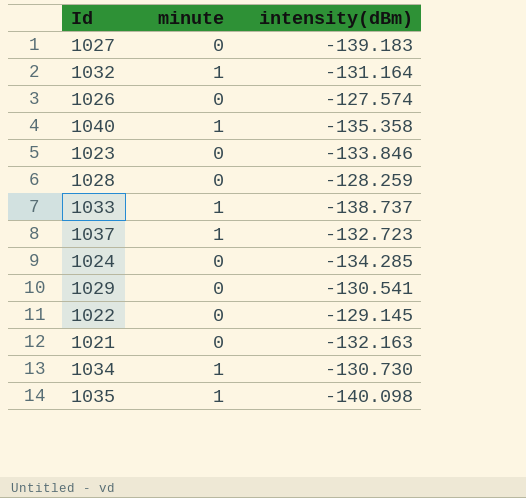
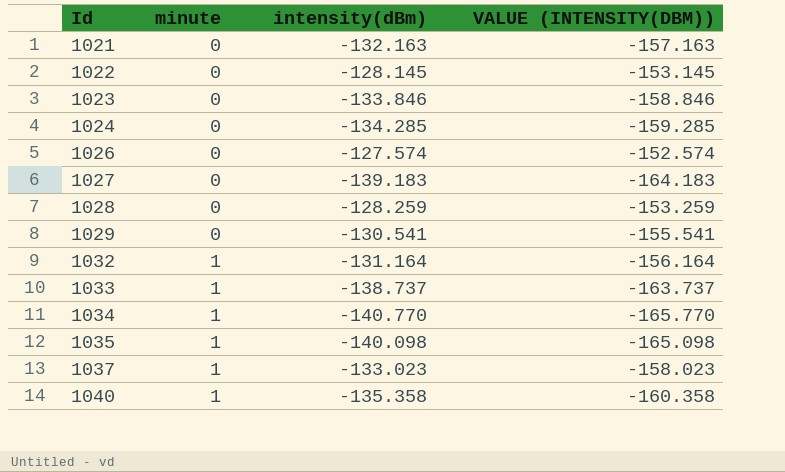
row order: none -> Id ascending
column VALUE (INTENSITY(DBM)) | formula: none -> [intensity(dBm)] - 25
1022 | intensity(dBm): -129.145 -> -128.145
1034 | intensity(dBm): -130.730 -> -140.770
1037 | intensity(dBm): -132.723 -> -133.023

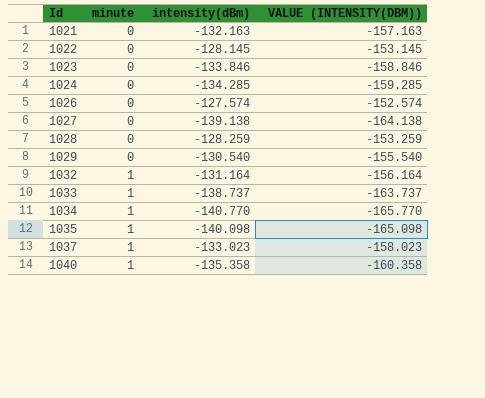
1027 | intensity(dBm): -139.183 -> -139.138
1027 | VALUE (INTENSITY(DBM)): -164.183 -> -164.138
1029 | intensity(dBm): -130.541 -> -130.540
1029 | VALUE (INTENSITY(DBM)): -155.541 -> -155.540

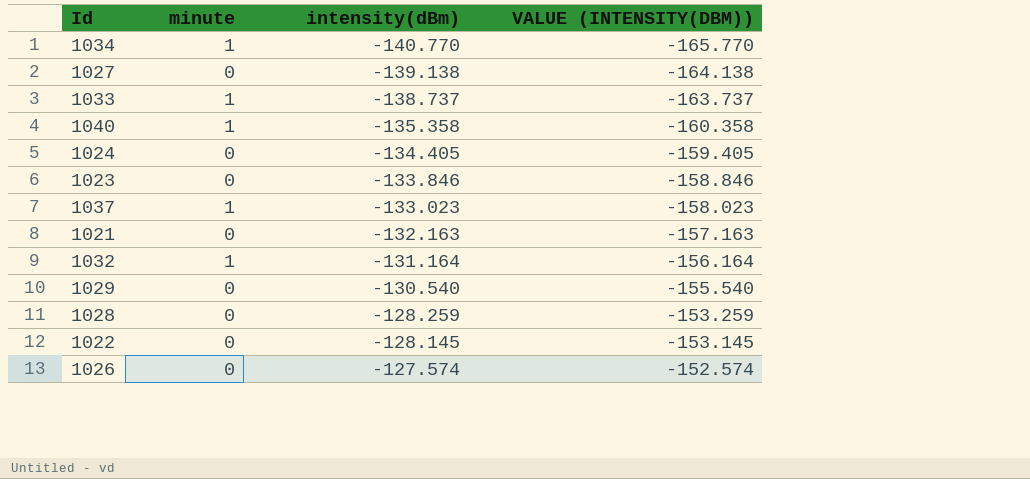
row order: Id ascending -> intensity(dBm) ascending
row 1035: 1 | -140.098 | -165.098 -> none
1024 | intensity(dBm): -134.285 -> -134.405
1024 | VALUE (INTENSITY(DBM)): -159.285 -> -159.405

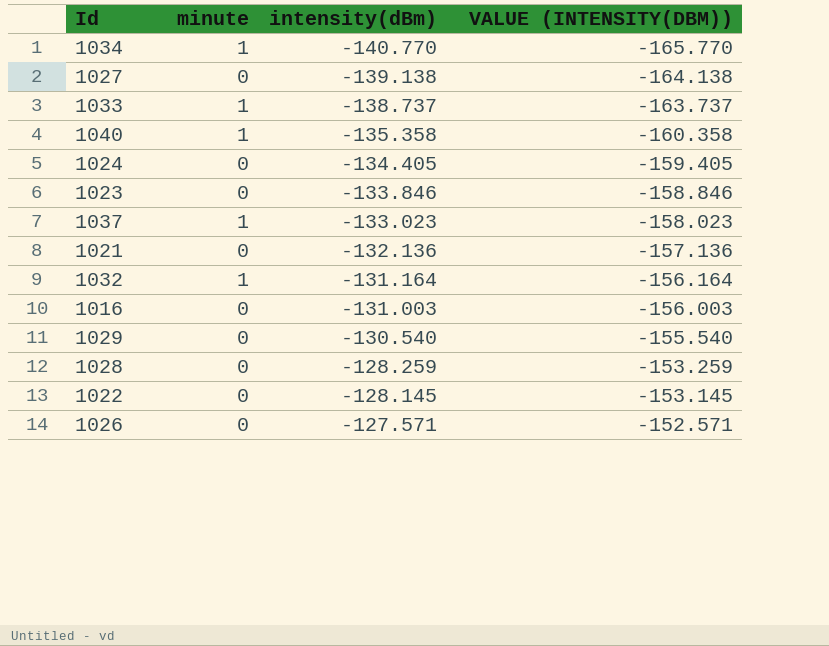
1021 | intensity(dBm): -132.163 -> -132.136
1021 | VALUE (INTENSITY(DBM)): -157.163 -> -157.136
row 1016: none -> 0 | -131.003 | -156.003
1026 | intensity(dBm): -127.574 -> -127.571
1026 | VALUE (INTENSITY(DBM)): -152.574 -> -152.571

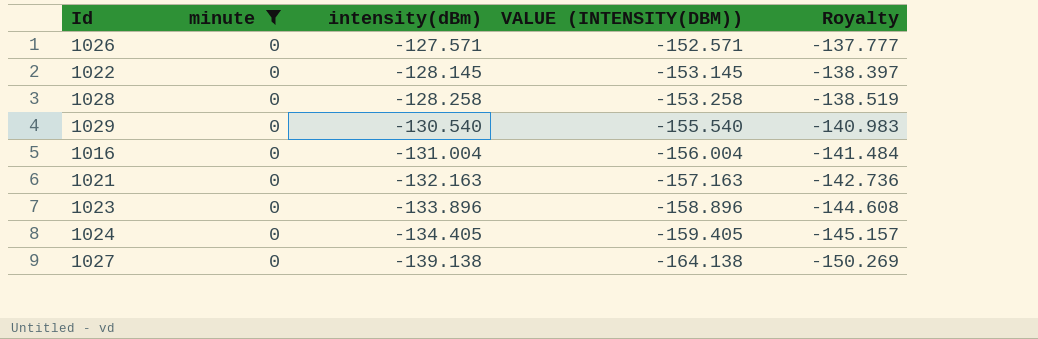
filter: none -> minute = 0
row order: intensity(dBm) ascending -> intensity(dBm) descending
column Royalty | formula: none -> [intensity(dBm)] * 1.08
1028 | intensity(dBm): -128.259 -> -128.258
1028 | VALUE (INTENSITY(DBM)): -153.259 -> -153.258
1016 | intensity(dBm): -131.003 -> -131.004
1016 | VALUE (INTENSITY(DBM)): -156.003 -> -156.004
1021 | intensity(dBm): -132.136 -> -132.163
1021 | VALUE (INTENSITY(DBM)): -157.136 -> -157.163
1023 | intensity(dBm): -133.846 -> -133.896
1023 | VALUE (INTENSITY(DBM)): -158.846 -> -158.896

